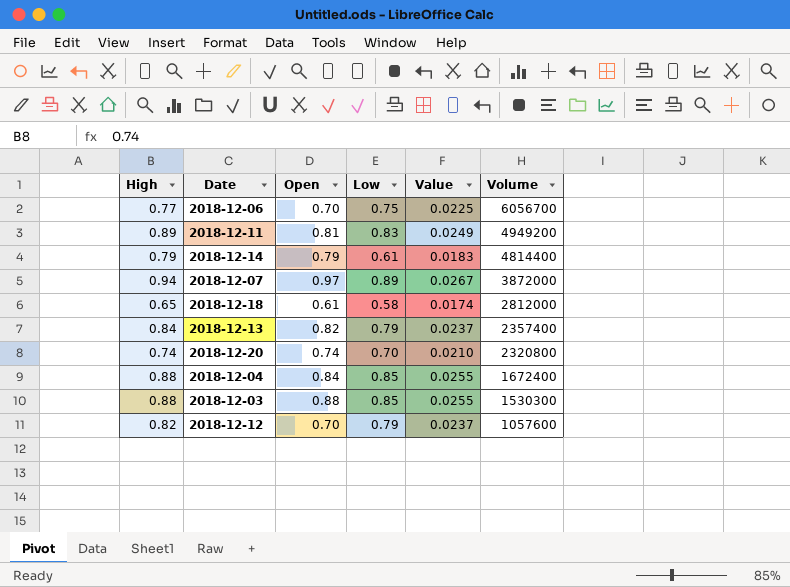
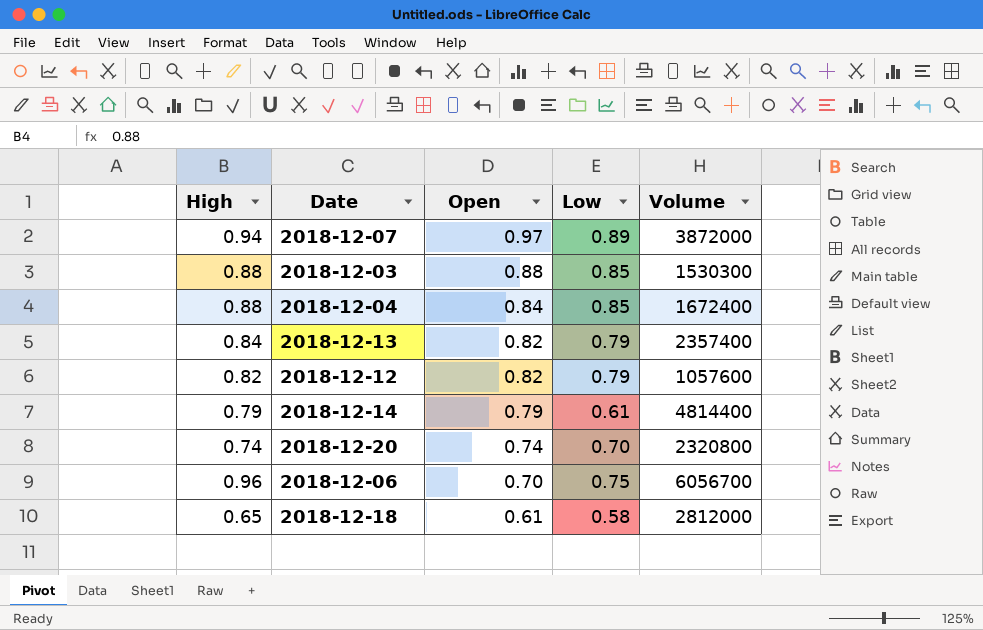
row order: Volume descending -> Open descending
column Value | formula: [Low] * 0.03 -> none
row 2018-12-11: 0.89 | 0.81 | 0.83 | 0.0249 | 4949200 -> none
2018-12-12 | Open: 0.70 -> 0.82
2018-12-06 | High: 0.77 -> 0.96

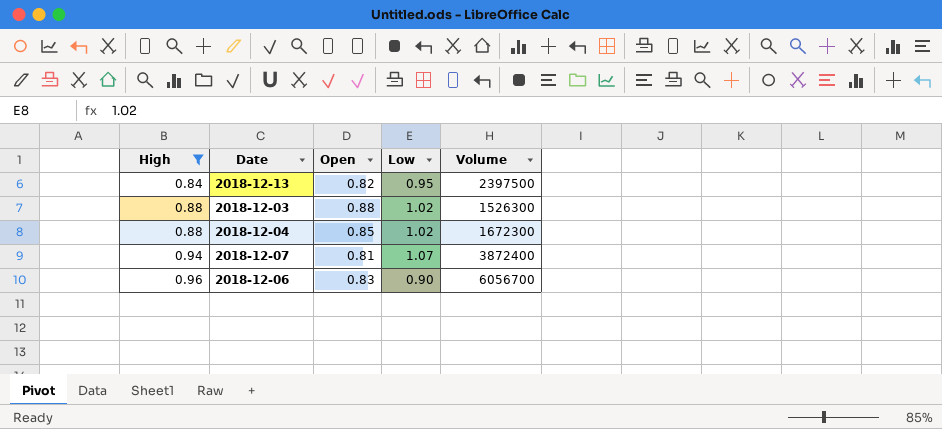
filter: none -> High >= 0.84
row order: Open descending -> High ascending
2018-12-13 | Low: 0.79 -> 0.95
2018-12-13 | Volume: 2357400 -> 2397500
2018-12-03 | Low: 0.85 -> 1.02
2018-12-03 | Volume: 1530300 -> 1526300
2018-12-04 | Open: 0.84 -> 0.85
2018-12-04 | Low: 0.85 -> 1.02
2018-12-04 | Volume: 1672400 -> 1672300
2018-12-07 | Open: 0.97 -> 0.81
2018-12-07 | Low: 0.89 -> 1.07
2018-12-07 | Volume: 3872000 -> 3872400
2018-12-06 | Open: 0.70 -> 0.83
2018-12-06 | Low: 0.75 -> 0.90

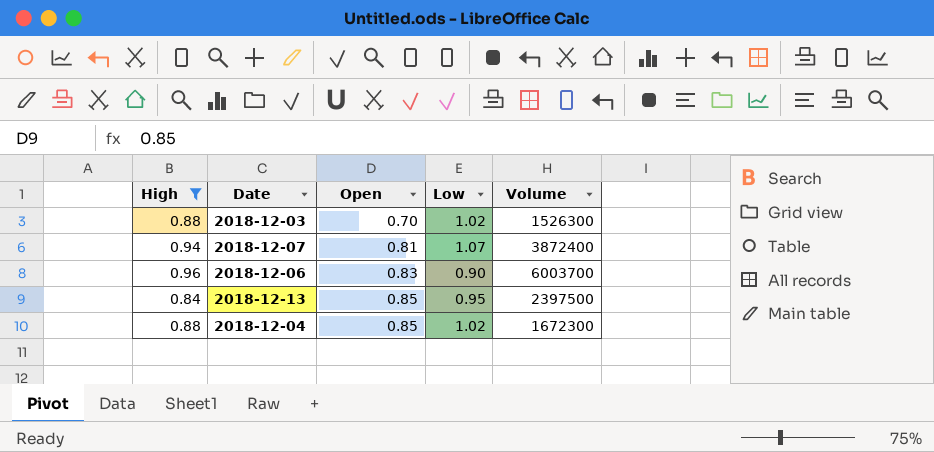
row order: High ascending -> Open ascending
2018-12-03 | Open: 0.88 -> 0.70
2018-12-06 | Volume: 6056700 -> 6003700
2018-12-13 | Open: 0.82 -> 0.85

